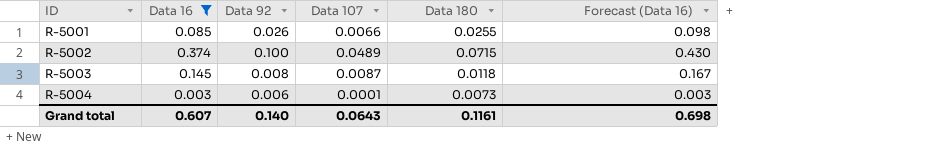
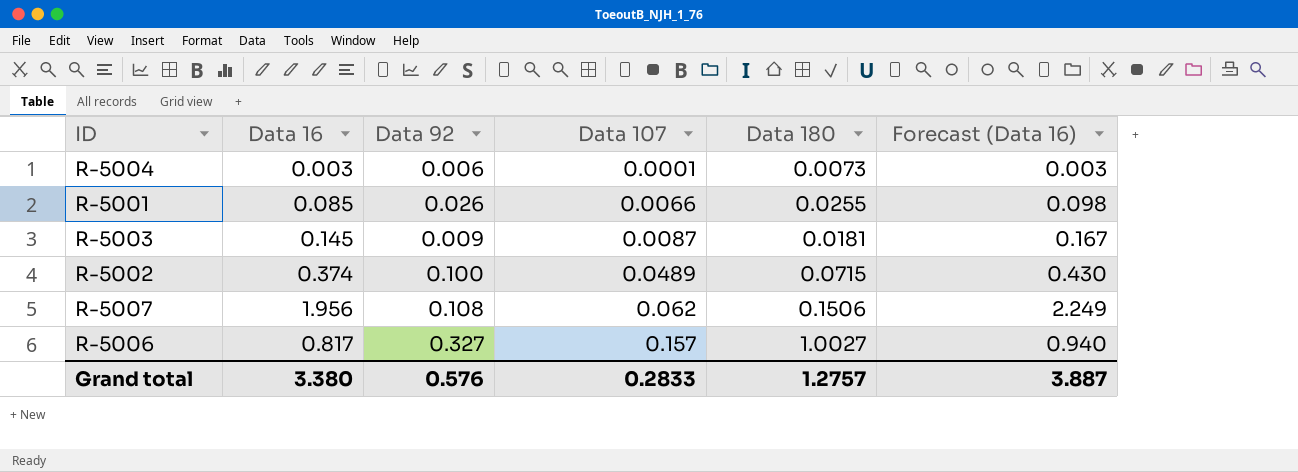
filter: Data 16 <= 0.374 -> none
row order: ID ascending -> Data 107 ascending
R-5003 | Data 92: 0.008 -> 0.009
R-5003 | Data 180: 0.0118 -> 0.0181
Grand total | Data 16: 0.607 -> 3.380
Grand total | Data 92: 0.140 -> 0.576
Grand total | Data 107: 0.0643 -> 0.2833
Grand total | Data 180: 0.1161 -> 1.2757
Grand total | Forecast (Data 16): 0.698 -> 3.887

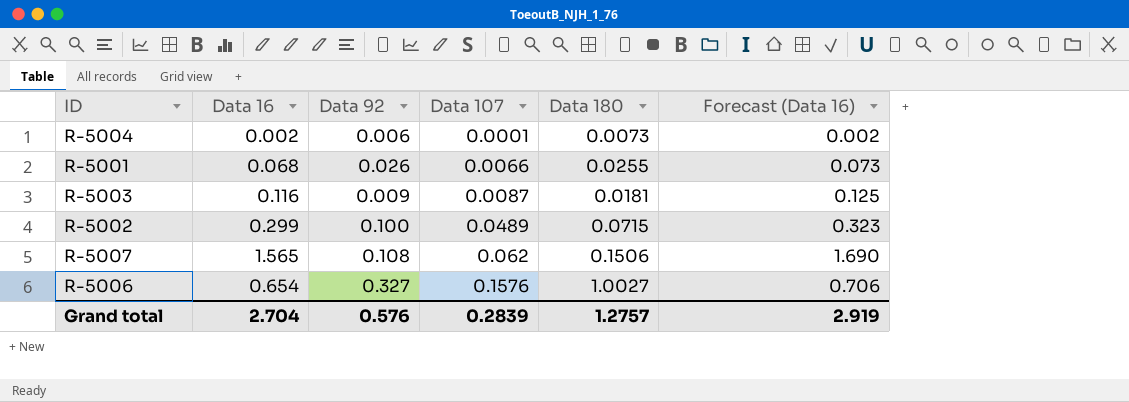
column Forecast (Data 16) | formula: [Data 16] * 1.15 -> [Data 16] * 1.08
R-5004 | Data 16: 0.003 -> 0.002
R-5001 | Data 16: 0.085 -> 0.068
R-5003 | Data 16: 0.145 -> 0.116
R-5002 | Data 16: 0.374 -> 0.299
R-5007 | Data 16: 1.956 -> 1.565
R-5006 | Data 16: 0.817 -> 0.654
R-5006 | Data 107: 0.157 -> 0.1576
Grand total | Data 16: 3.380 -> 2.704
Grand total | Data 107: 0.2833 -> 0.2839
Grand total | Forecast (Data 16): 3.887 -> 2.919

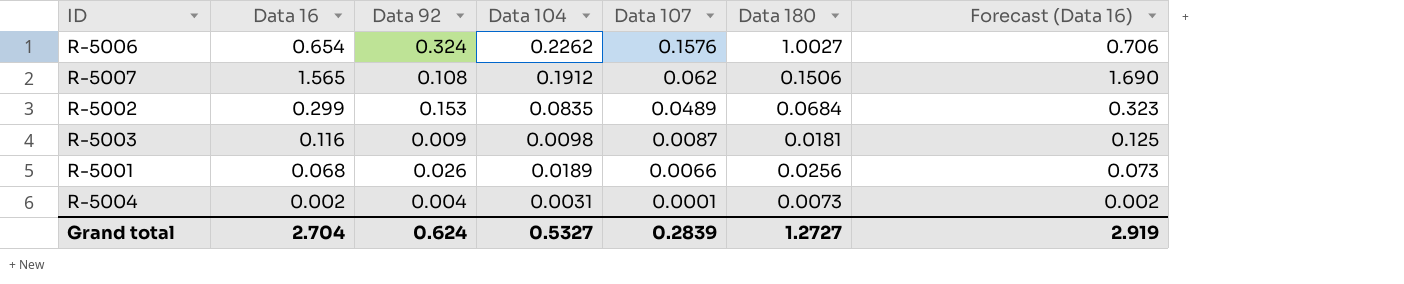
row order: Data 107 ascending -> Data 107 descending
column Data 104 | position: none -> 4
R-5006 | Data 92: 0.327 -> 0.324
R-5002 | Data 92: 0.100 -> 0.153
R-5002 | Data 180: 0.0715 -> 0.0684
R-5001 | Data 180: 0.0255 -> 0.0256
R-5004 | Data 92: 0.006 -> 0.004
Grand total | Data 92: 0.576 -> 0.624
Grand total | Data 180: 1.2757 -> 1.2727

